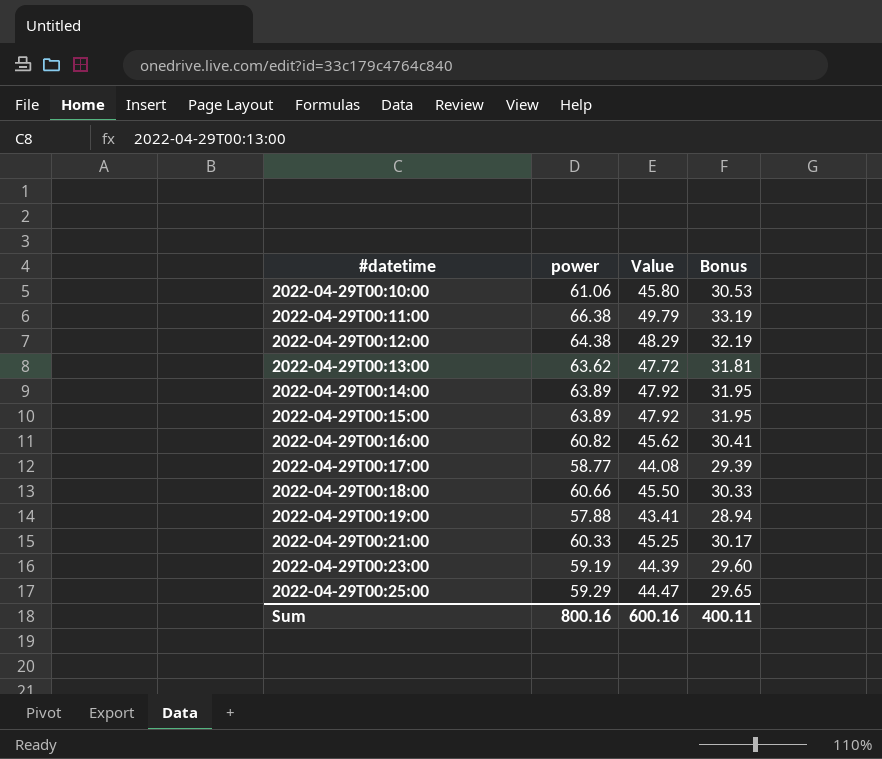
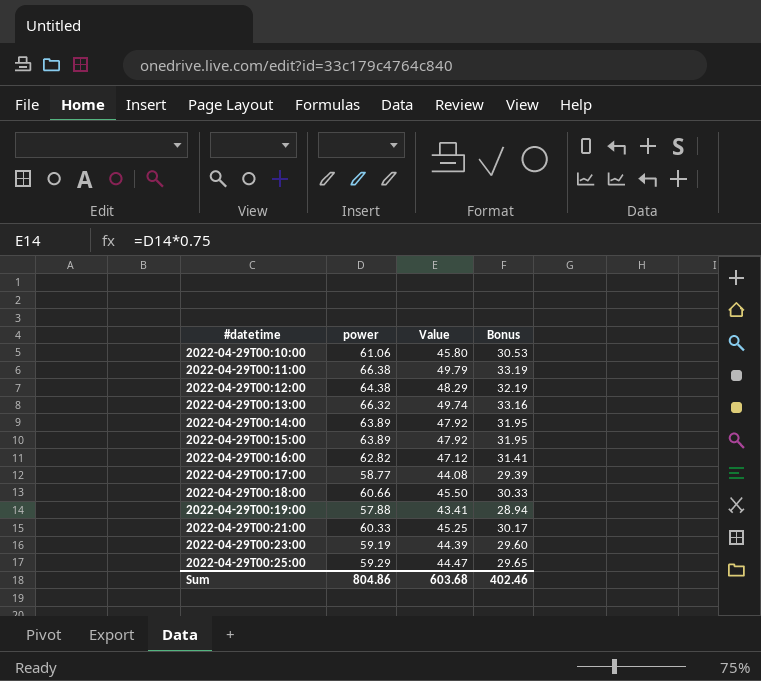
2022-04-29T00:13:00 | power: 63.62 -> 66.32
2022-04-29T00:13:00 | Value: 47.72 -> 49.74
2022-04-29T00:13:00 | Bonus: 31.81 -> 33.16
2022-04-29T00:16:00 | power: 60.82 -> 62.82
2022-04-29T00:16:00 | Value: 45.62 -> 47.12
2022-04-29T00:16:00 | Bonus: 30.41 -> 31.41
Sum | power: 800.16 -> 804.86
Sum | Value: 600.16 -> 603.68
Sum | Bonus: 400.11 -> 402.46

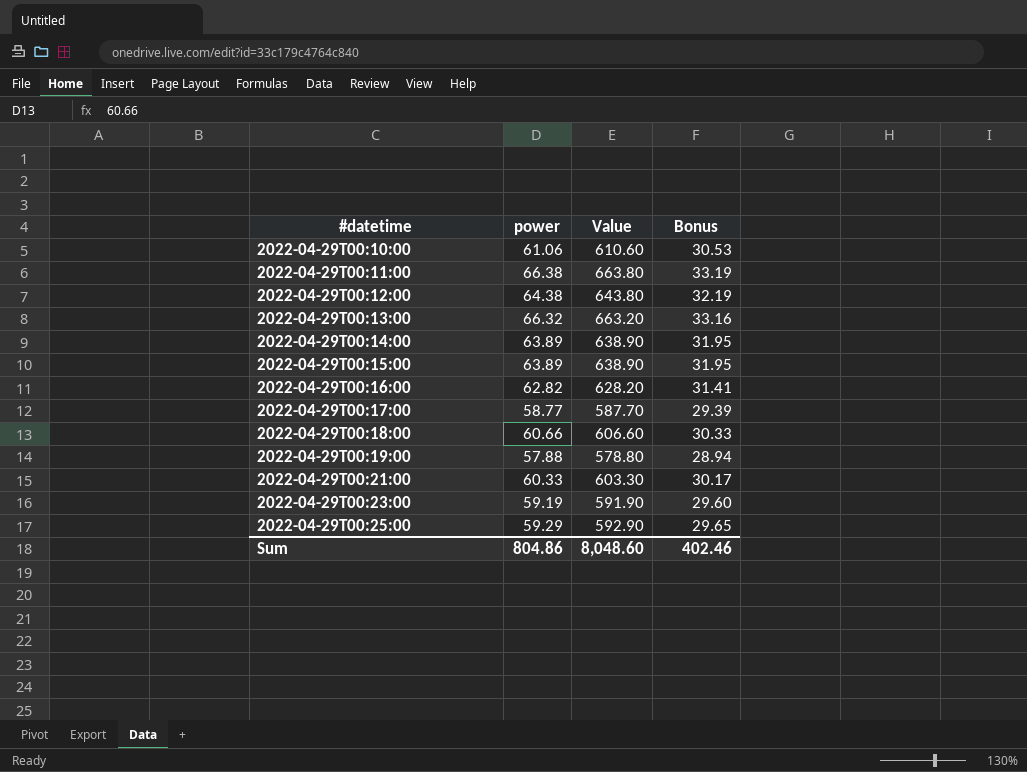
column Value | formula: [power] * 0.75 -> [power] * 10
Sum | Value: 603.68 -> 8,048.60

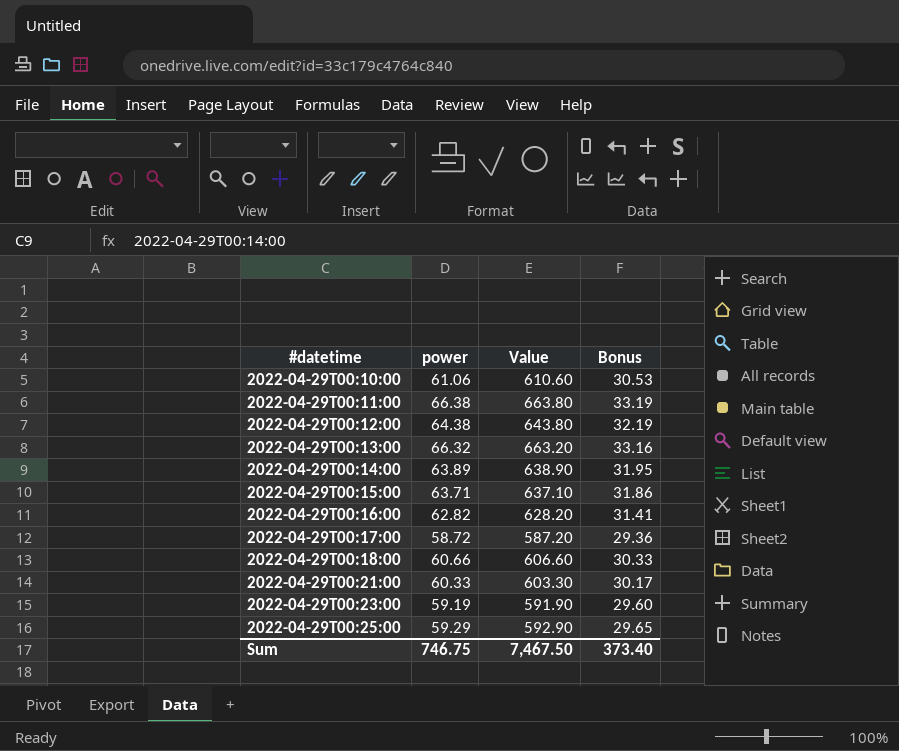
row 2022-04-29T00:19:00: 57.88 | 578.80 | 28.94 -> none
2022-04-29T00:15:00 | power: 63.89 -> 63.71
2022-04-29T00:15:00 | Value: 638.90 -> 637.10
2022-04-29T00:15:00 | Bonus: 31.95 -> 31.86
2022-04-29T00:17:00 | power: 58.77 -> 58.72
2022-04-29T00:17:00 | Value: 587.70 -> 587.20
2022-04-29T00:17:00 | Bonus: 29.39 -> 29.36
Sum | power: 804.86 -> 746.75
Sum | Value: 8,048.60 -> 7,467.50
Sum | Bonus: 402.46 -> 373.40

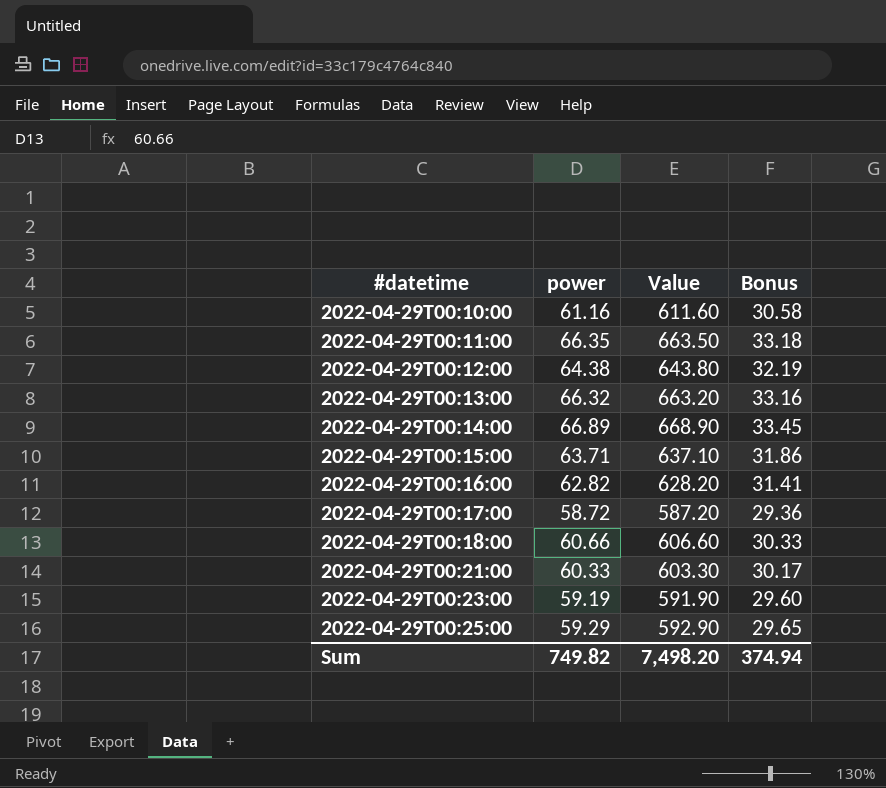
2022-04-29T00:10:00 | power: 61.06 -> 61.16
2022-04-29T00:10:00 | Value: 610.60 -> 611.60
2022-04-29T00:10:00 | Bonus: 30.53 -> 30.58
2022-04-29T00:11:00 | power: 66.38 -> 66.35
2022-04-29T00:11:00 | Value: 663.80 -> 663.50
2022-04-29T00:11:00 | Bonus: 33.19 -> 33.18
2022-04-29T00:14:00 | power: 63.89 -> 66.89
2022-04-29T00:14:00 | Value: 638.90 -> 668.90
2022-04-29T00:14:00 | Bonus: 31.95 -> 33.45
Sum | power: 746.75 -> 749.82
Sum | Value: 7,467.50 -> 7,498.20
Sum | Bonus: 373.40 -> 374.94

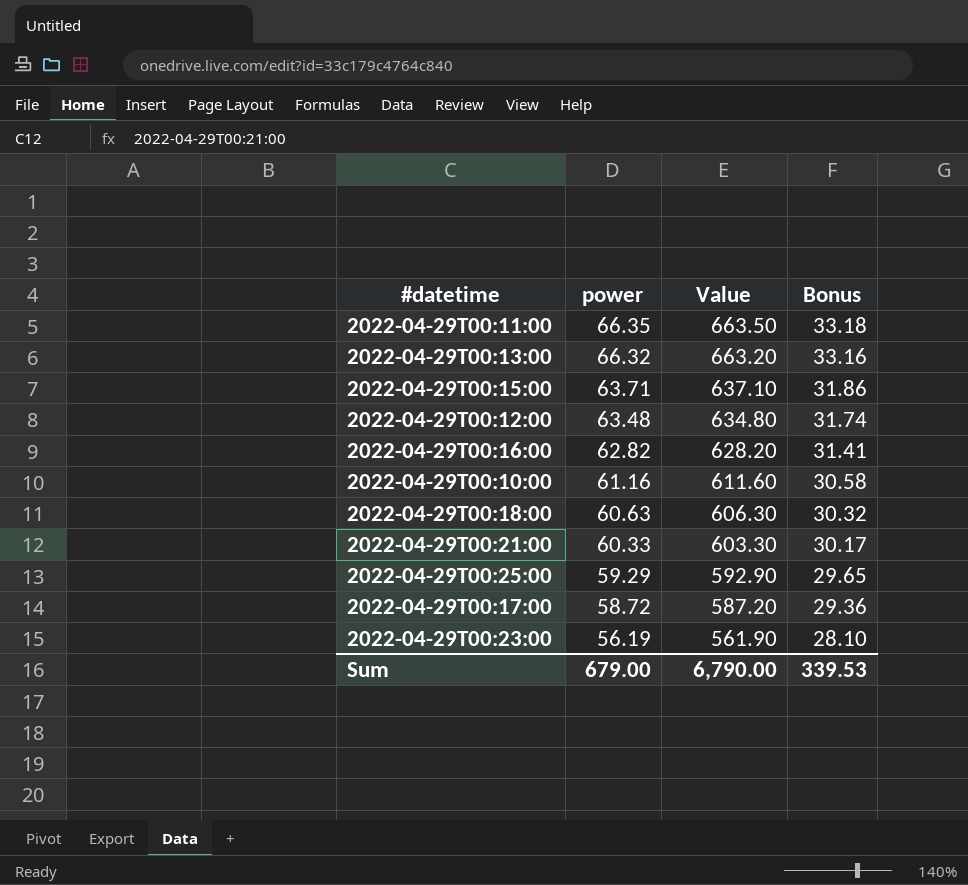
row order: #datetime ascending -> power descending
row 2022-04-29T00:14:00: 66.89 | 668.90 | 33.45 -> none
2022-04-29T00:12:00 | power: 64.38 -> 63.48
2022-04-29T00:12:00 | Value: 643.80 -> 634.80
2022-04-29T00:12:00 | Bonus: 32.19 -> 31.74
2022-04-29T00:18:00 | power: 60.66 -> 60.63
2022-04-29T00:18:00 | Value: 606.60 -> 606.30
2022-04-29T00:18:00 | Bonus: 30.33 -> 30.32
2022-04-29T00:23:00 | power: 59.19 -> 56.19
2022-04-29T00:23:00 | Value: 591.90 -> 561.90
2022-04-29T00:23:00 | Bonus: 29.60 -> 28.10
Sum | power: 749.82 -> 679.00
Sum | Value: 7,498.20 -> 6,790.00
Sum | Bonus: 374.94 -> 339.53

